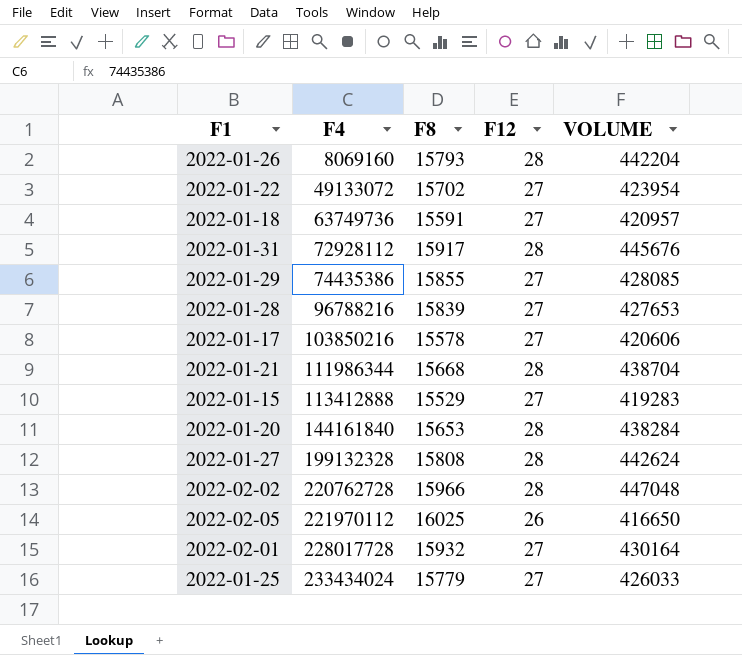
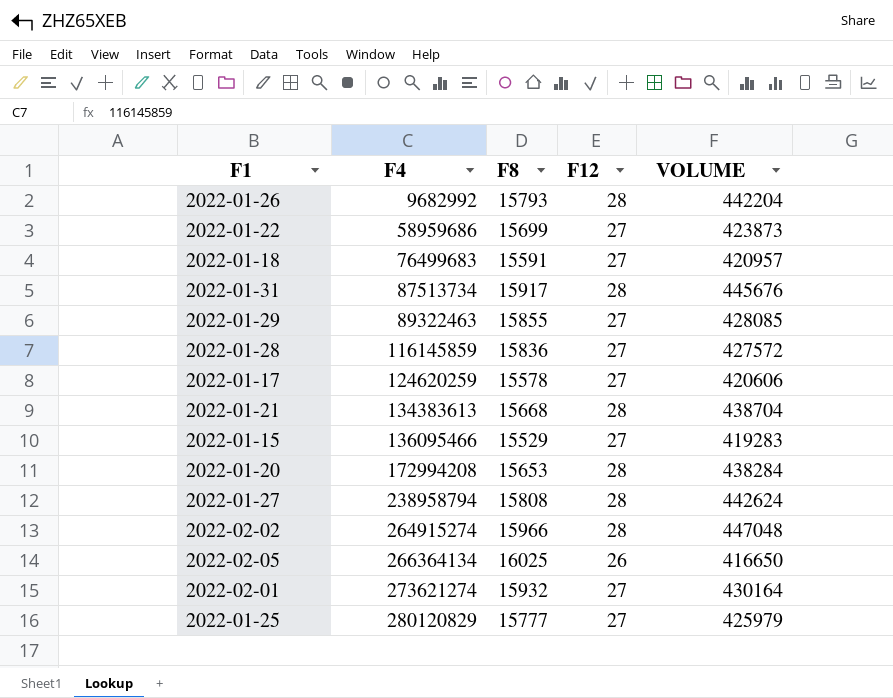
2022-01-26 | F4: 8069160 -> 9682992
2022-01-22 | F4: 49133072 -> 58959686
2022-01-22 | F8: 15702 -> 15699
2022-01-22 | VOLUME: 423954 -> 423873
2022-01-18 | F4: 63749736 -> 76499683
2022-01-31 | F4: 72928112 -> 87513734
2022-01-29 | F4: 74435386 -> 89322463
2022-01-28 | F4: 96788216 -> 116145859
2022-01-28 | F8: 15839 -> 15836
2022-01-28 | VOLUME: 427653 -> 427572
2022-01-17 | F4: 103850216 -> 124620259
2022-01-21 | F4: 111986344 -> 134383613
2022-01-15 | F4: 113412888 -> 136095466
2022-01-20 | F4: 144161840 -> 172994208
2022-01-27 | F4: 199132328 -> 238958794
2022-02-02 | F4: 220762728 -> 264915274
2022-02-05 | F4: 221970112 -> 266364134
2022-02-01 | F4: 228017728 -> 273621274
2022-01-25 | F4: 233434024 -> 280120829
2022-01-25 | F8: 15779 -> 15777
2022-01-25 | VOLUME: 426033 -> 425979

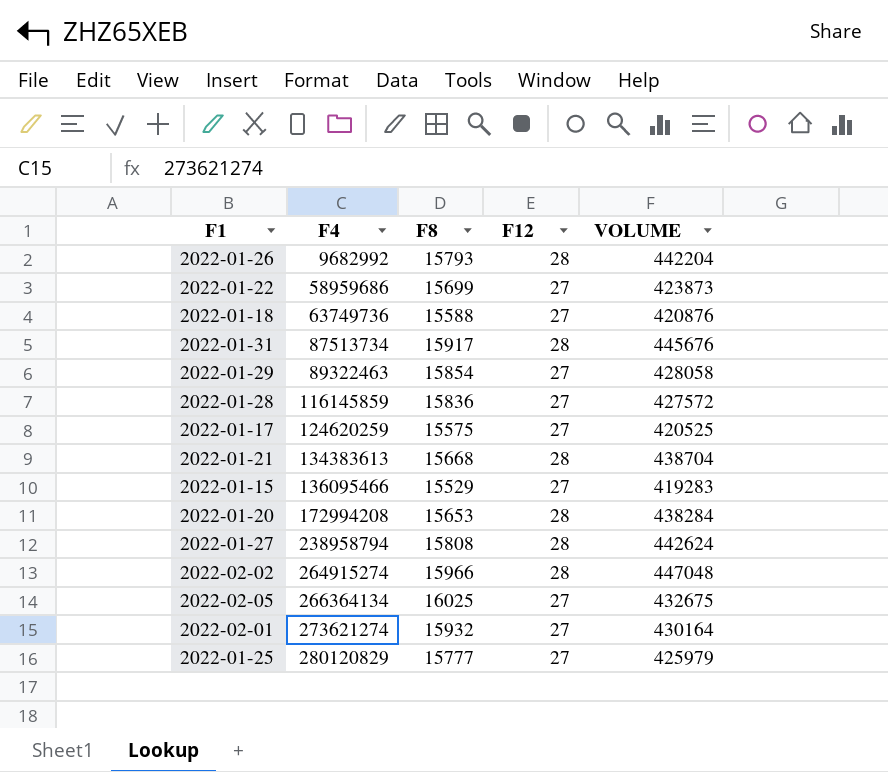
2022-01-18 | F4: 76499683 -> 63749736
2022-01-18 | F8: 15591 -> 15588
2022-01-18 | VOLUME: 420957 -> 420876
2022-01-29 | F8: 15855 -> 15854
2022-01-29 | VOLUME: 428085 -> 428058
2022-01-17 | F8: 15578 -> 15575
2022-01-17 | VOLUME: 420606 -> 420525
2022-02-05 | F12: 26 -> 27
2022-02-05 | VOLUME: 416650 -> 432675

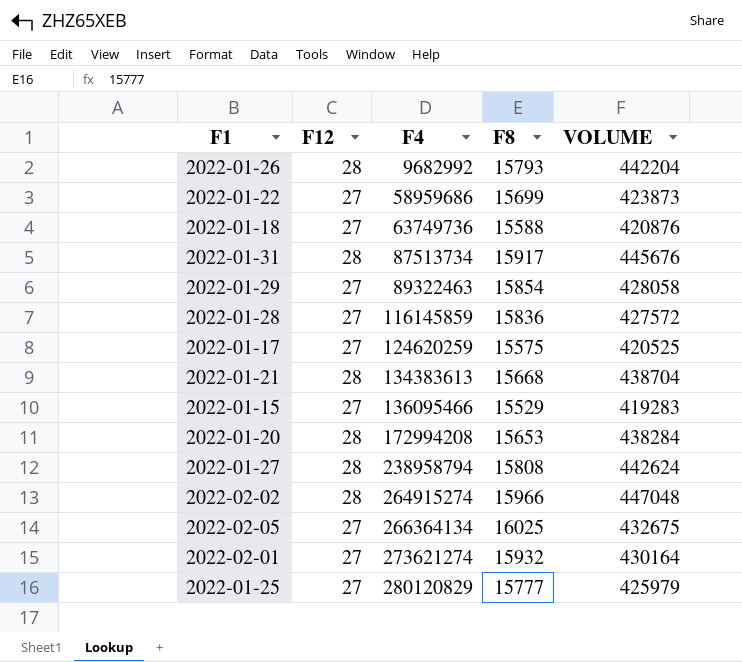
column F12 | position: 4 -> 2

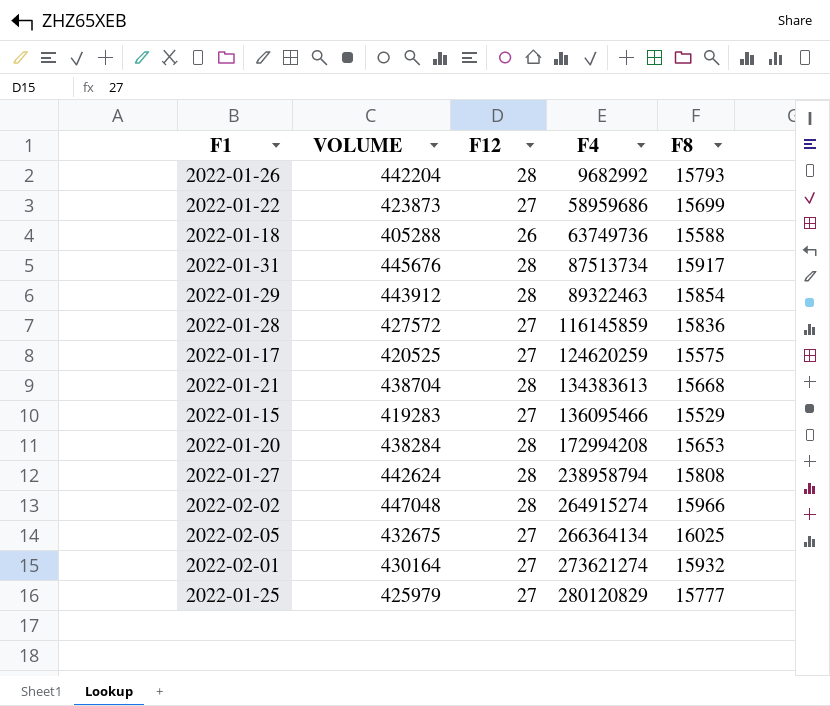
column VOLUME | position: 5 -> 2
2022-01-18 | VOLUME: 420876 -> 405288
2022-01-18 | F12: 27 -> 26
2022-01-29 | VOLUME: 428058 -> 443912
2022-01-29 | F12: 27 -> 28

